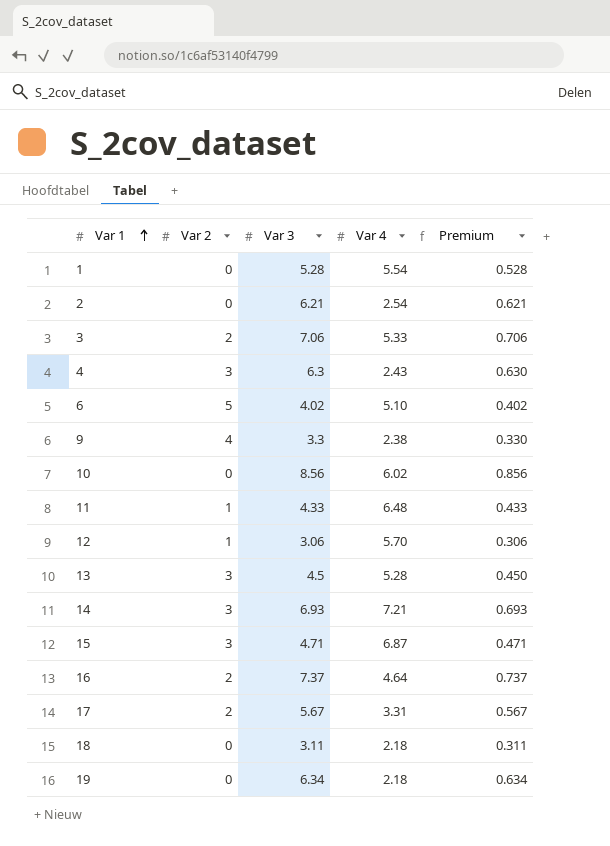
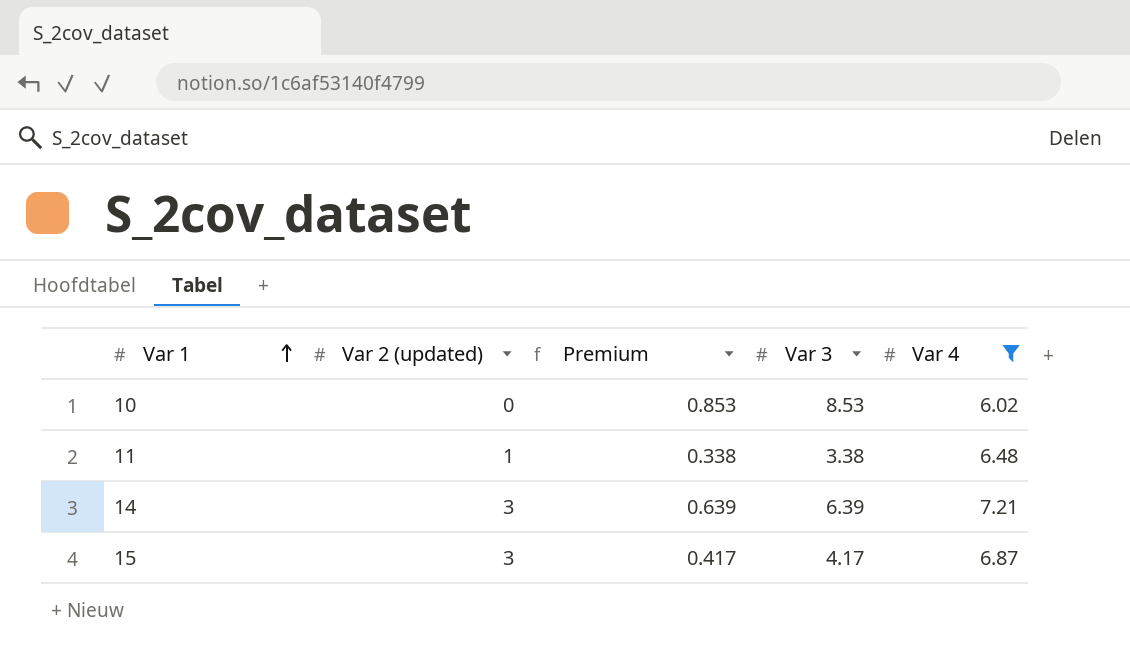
filter: none -> Var 4 >= 6.02
column name: Var 2 -> Var 2 (updated)
column Premium | position: 5 -> 3
10 | Premium: 0.856 -> 0.853
10 | Var 3: 8.56 -> 8.53
11 | Premium: 0.433 -> 0.338
11 | Var 3: 4.33 -> 3.38
14 | Premium: 0.693 -> 0.639
14 | Var 3: 6.93 -> 6.39
15 | Premium: 0.471 -> 0.417
15 | Var 3: 4.71 -> 4.17

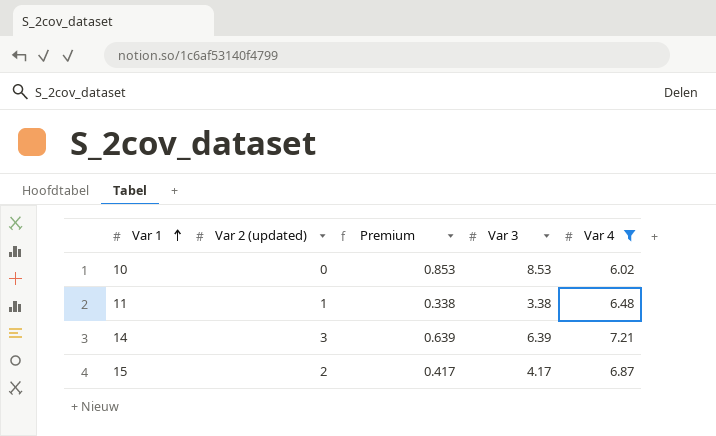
15 | Var 2 (updated): 3 -> 2

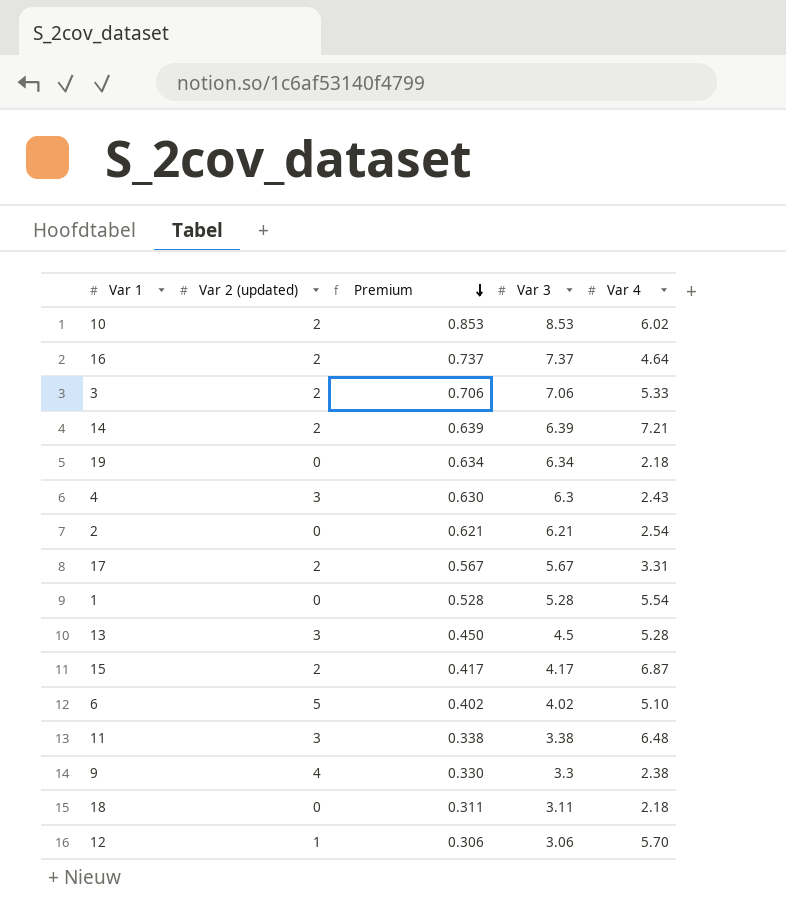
filter: Var 4 >= 6.02 -> none
row order: Var 1 ascending -> Premium descending
10 | Var 2 (updated): 0 -> 2
14 | Var 2 (updated): 3 -> 2
11 | Var 2 (updated): 1 -> 3

